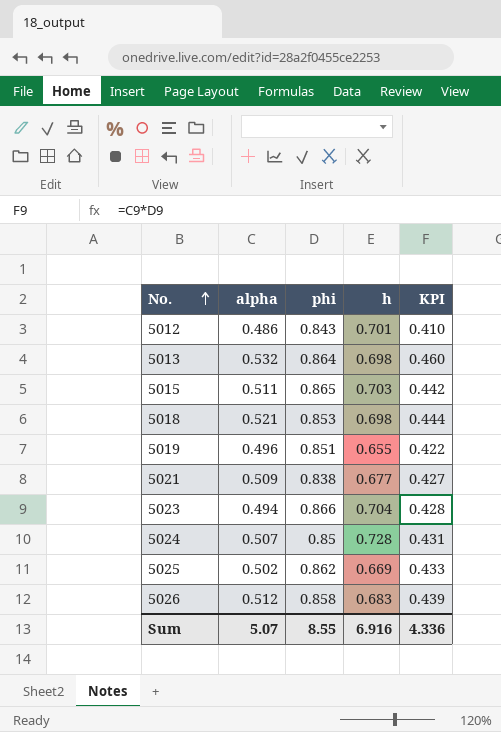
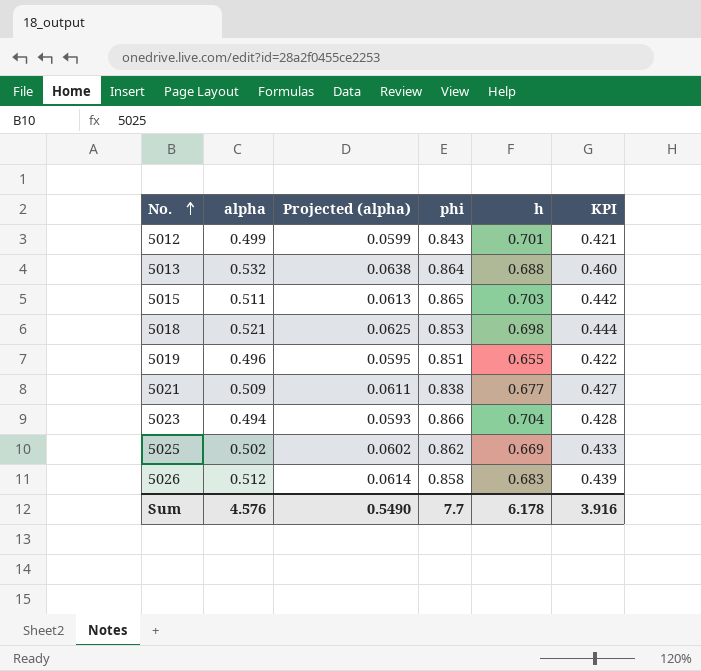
column Projected (alpha) | formula: none -> [alpha] * 0.12
row 5024: 0.507 | 0.85 | 0.728 | 0.431 -> none
5012 | alpha: 0.486 -> 0.499
5012 | KPI: 0.410 -> 0.421
5013 | h: 0.698 -> 0.688
Sum | alpha: 5.07 -> 4.576
Sum | phi: 8.55 -> 7.7
Sum | h: 6.916 -> 6.178
Sum | KPI: 4.336 -> 3.916

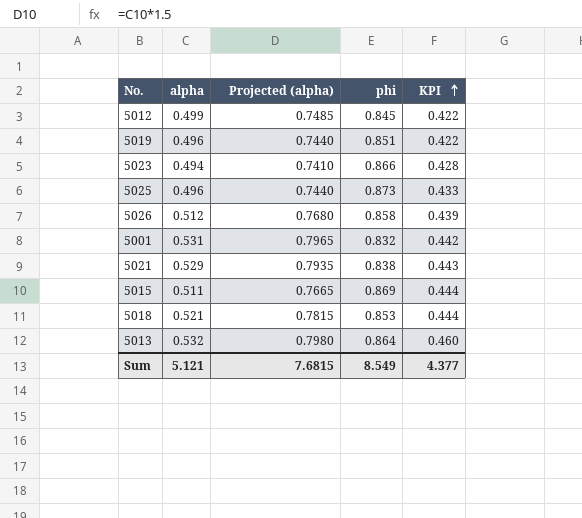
row order: No. ascending -> KPI ascending
column h | position: 5 -> none
column Projected (alpha) | formula: [alpha] * 0.12 -> [alpha] * 1.5
5012 | phi: 0.843 -> 0.845
5012 | KPI: 0.421 -> 0.422
5025 | alpha: 0.502 -> 0.496
5025 | phi: 0.862 -> 0.873
row 5001: none -> 0.531 | 0.7965 | 0.832 | 0.442
5021 | alpha: 0.509 -> 0.529
5021 | KPI: 0.427 -> 0.443
5015 | phi: 0.865 -> 0.869
5015 | KPI: 0.442 -> 0.444
Sum | alpha: 4.576 -> 5.121
Sum | Projected (alpha): 0.5490 -> 7.6815
Sum | phi: 7.7 -> 8.549
Sum | KPI: 3.916 -> 4.377

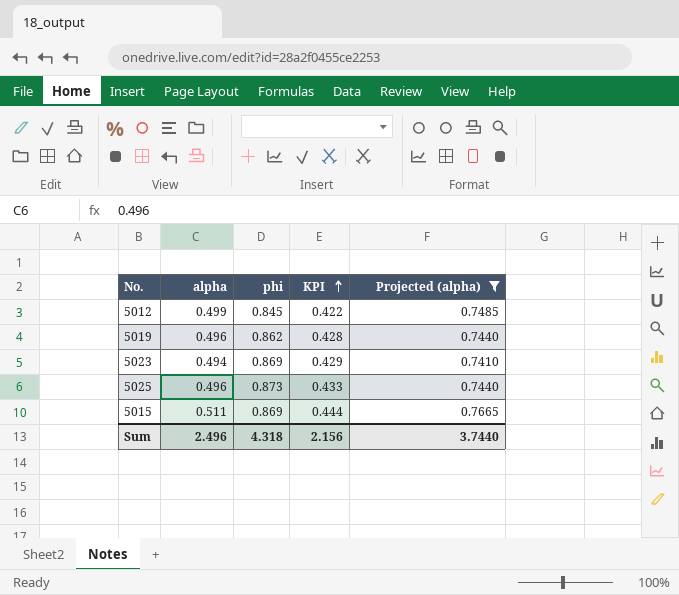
filter: none -> Projected (alpha) <= 0.7665
column Projected (alpha) | position: 3 -> 5
5019 | phi: 0.851 -> 0.862
5019 | KPI: 0.422 -> 0.428
5023 | phi: 0.866 -> 0.869
5023 | KPI: 0.428 -> 0.429
Sum | alpha: 5.121 -> 2.496
Sum | phi: 8.549 -> 4.318
Sum | KPI: 4.377 -> 2.156
Sum | Projected (alpha): 7.6815 -> 3.7440

